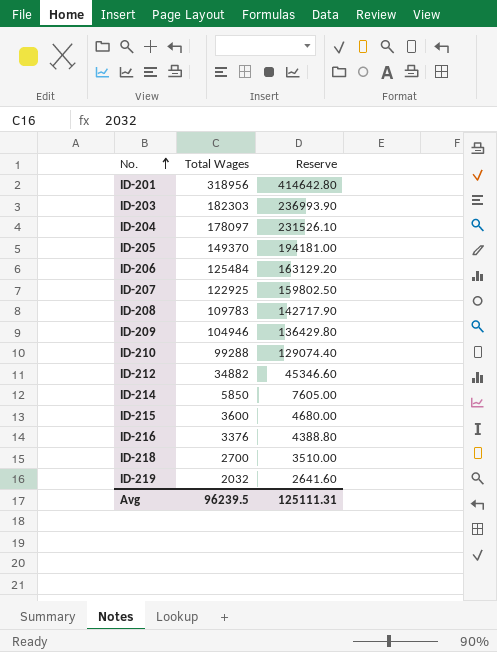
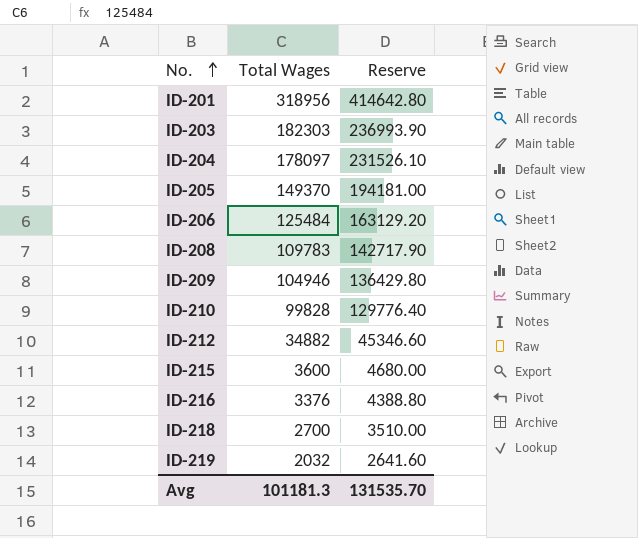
row ID-207: 122925 | 159802.50 -> none
row ID-214: 5850 | 7605.00 -> none
ID-210 | Total Wages: 99288 -> 99828
ID-210 | Reserve: 129074.40 -> 129776.40
Avg | Total Wages: 96239.5 -> 101181.3
Avg | Reserve: 125111.31 -> 131535.70

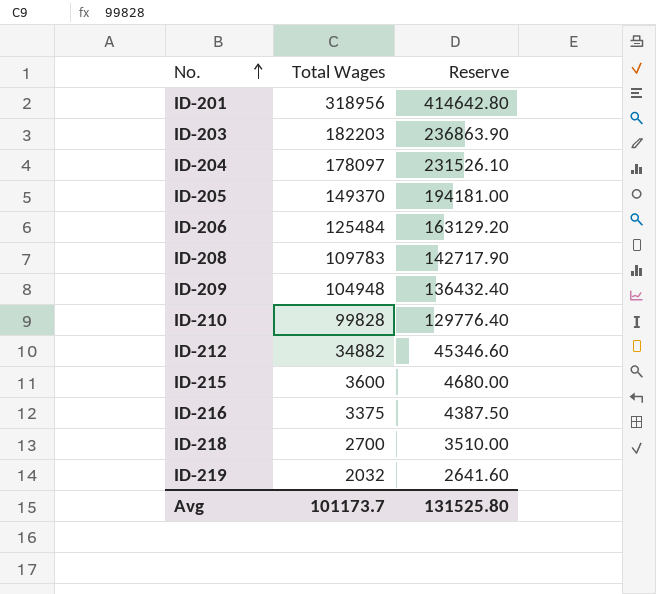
ID-203 | Total Wages: 182303 -> 182203
ID-203 | Reserve: 236993.90 -> 236863.90
ID-209 | Total Wages: 104946 -> 104948
ID-209 | Reserve: 136429.80 -> 136432.40
ID-216 | Total Wages: 3376 -> 3375
ID-216 | Reserve: 4388.80 -> 4387.50
Avg | Total Wages: 101181.3 -> 101173.7
Avg | Reserve: 131535.70 -> 131525.80

